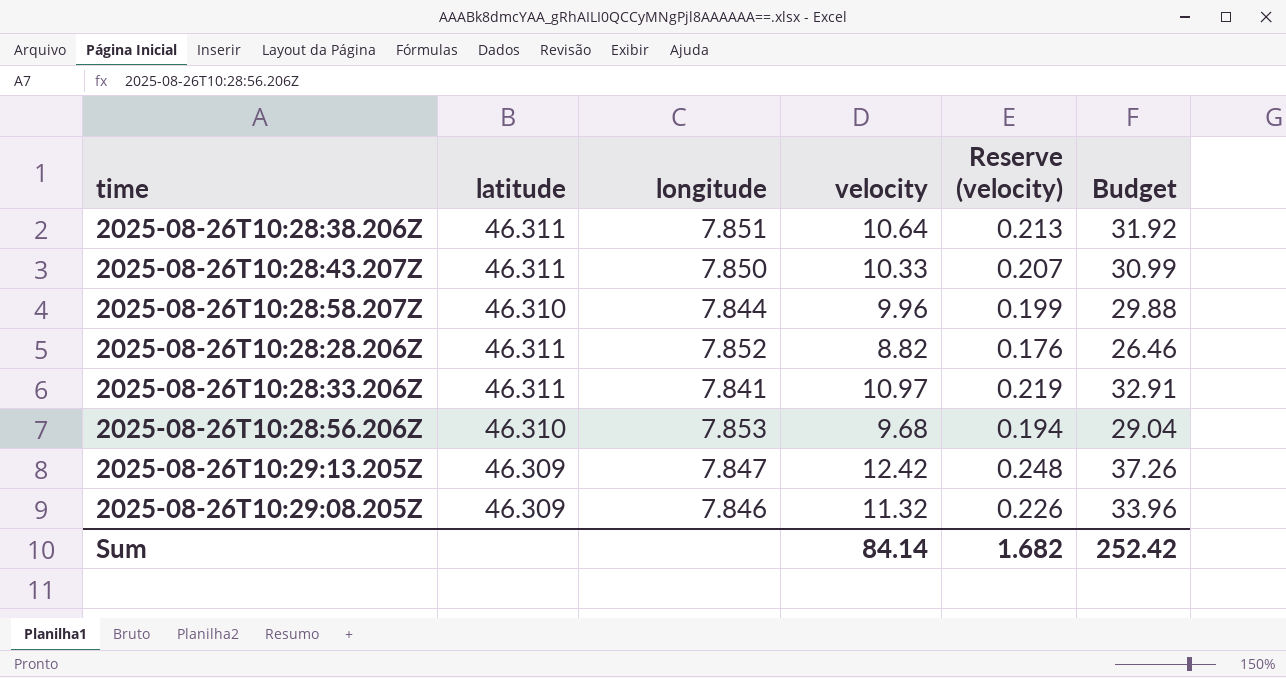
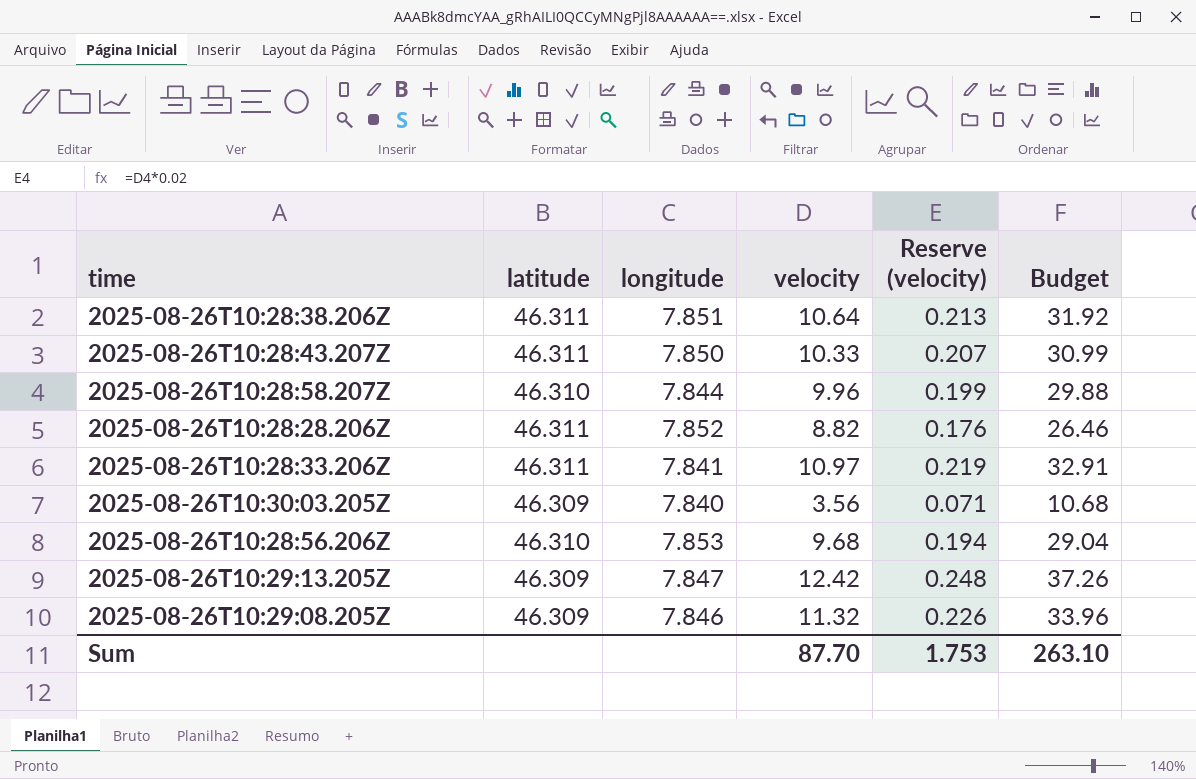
row 2025-08-26T10:30:03.205Z: none -> 46.309 | 7.840 | 3.56 | 0.071 | 10.68
Sum | velocity: 84.14 -> 87.70
Sum | Reserve (velocity): 1.682 -> 1.753
Sum | Budget: 252.42 -> 263.10

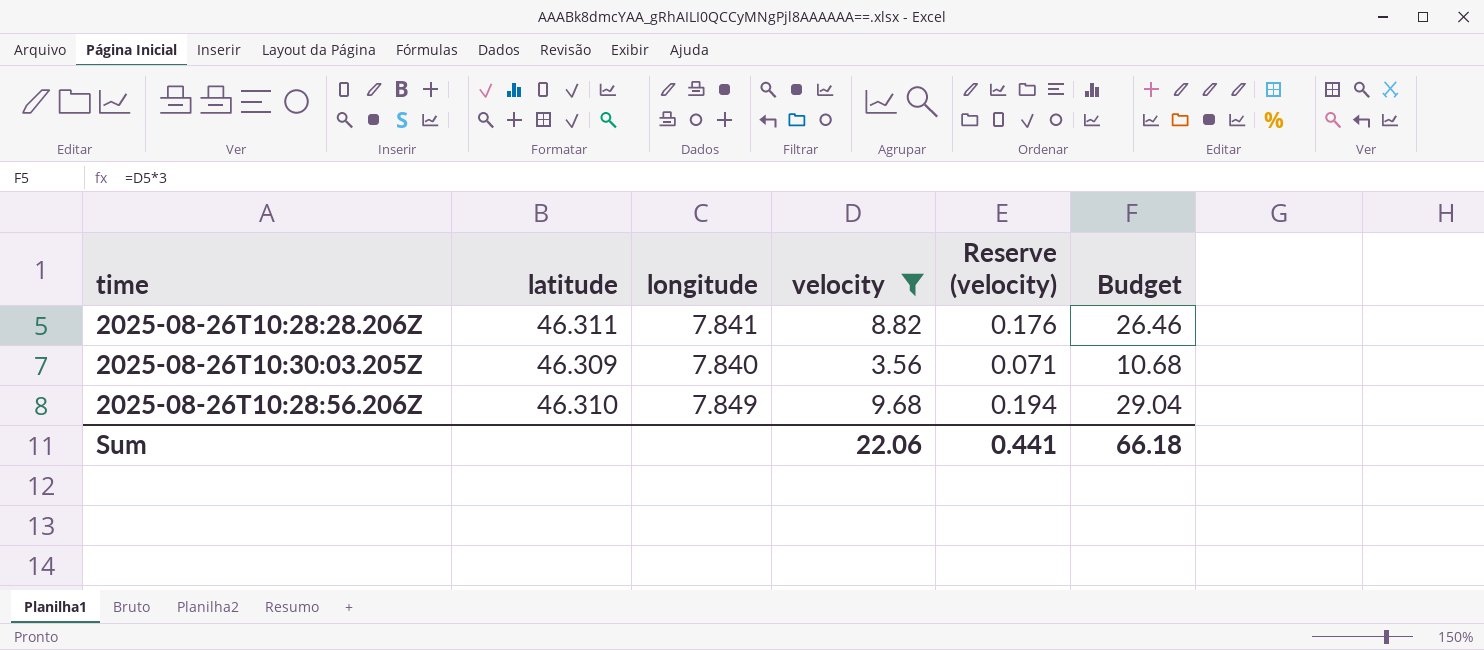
filter: none -> velocity <= 9.68
2025-08-26T10:28:28.206Z | longitude: 7.852 -> 7.841
2025-08-26T10:28:56.206Z | longitude: 7.853 -> 7.849
Sum | velocity: 87.70 -> 22.06
Sum | Reserve (velocity): 1.753 -> 0.441
Sum | Budget: 263.10 -> 66.18

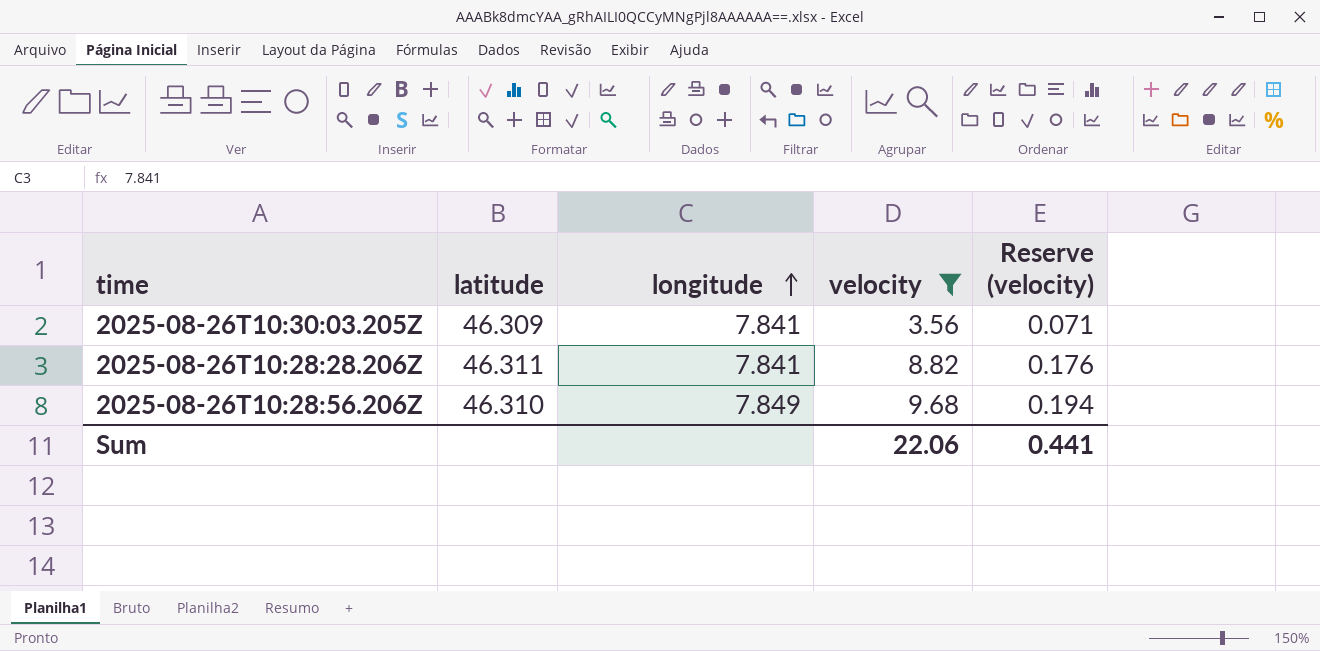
row order: none -> longitude ascending
column Budget | formula: [velocity] * 3 -> none
2025-08-26T10:30:03.205Z | longitude: 7.840 -> 7.841

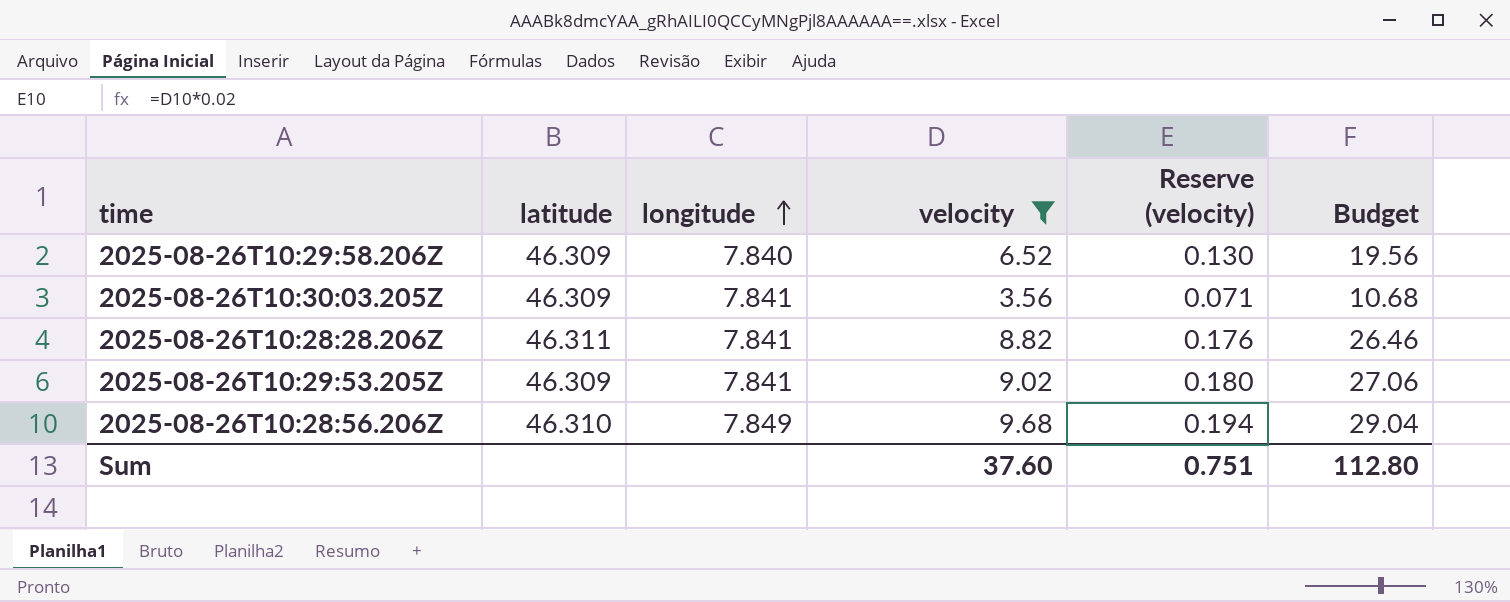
column Budget | formula: none -> [velocity] * 3
row 2025-08-26T10:29:58.206Z: none -> 46.309 | 7.840 | 6.52 | 0.130 | 19.56
row 2025-08-26T10:29:53.205Z: none -> 46.309 | 7.841 | 9.02 | 0.180 | 27.06
Sum | velocity: 22.06 -> 37.60
Sum | Reserve (velocity): 0.441 -> 0.751

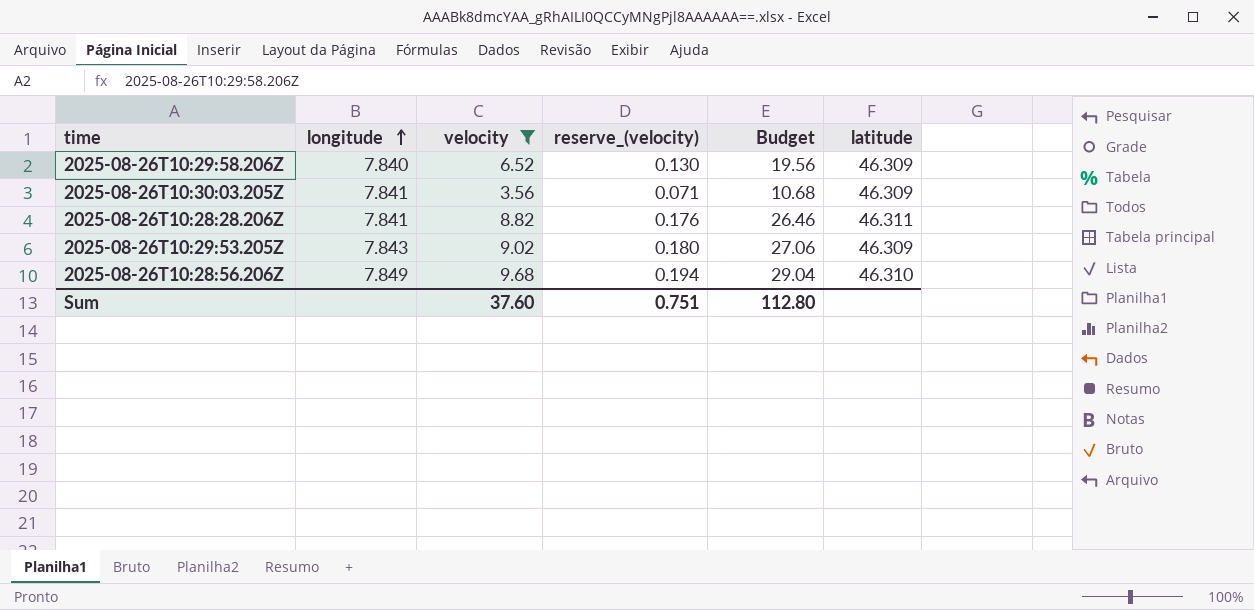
column name: Reserve (velocity) -> reserve_(velocity)
column latitude | position: 2 -> 6
2025-08-26T10:29:53.205Z | longitude: 7.841 -> 7.843

